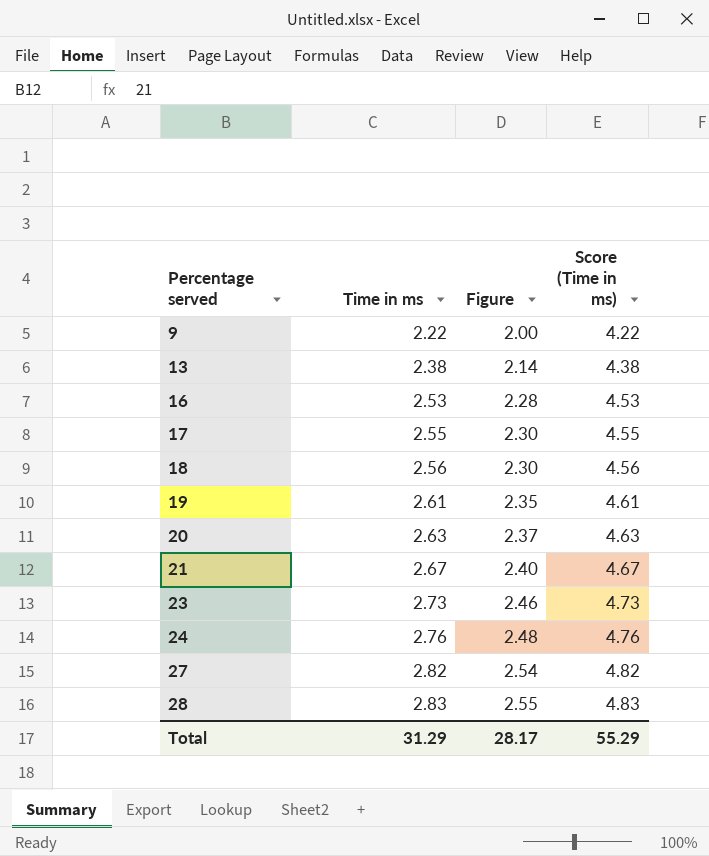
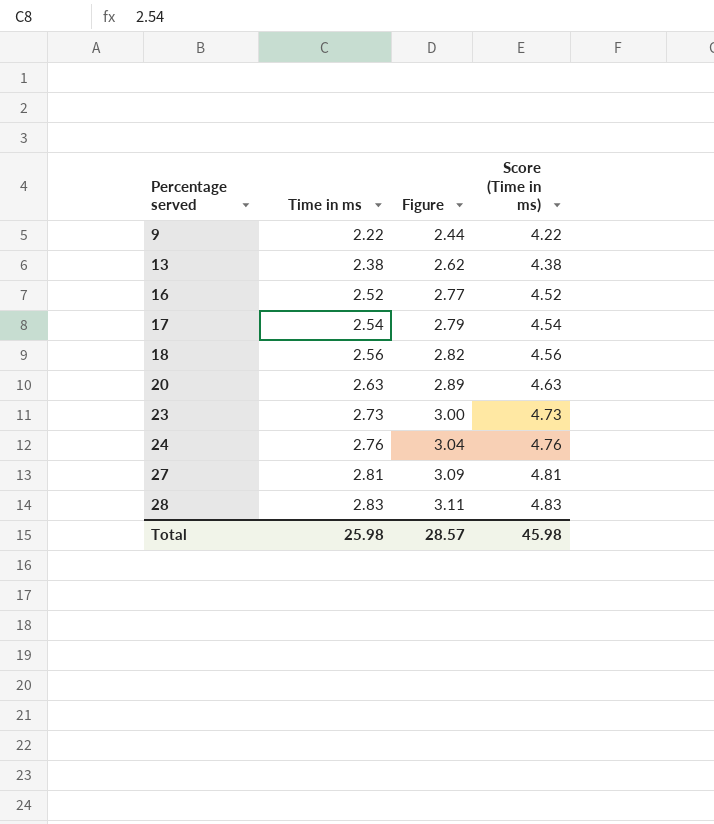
column Figure | formula: [Time in ms] * 0.9 -> [Time in ms] * 1.1
row 19: 2.61 | 2.35 | 4.61 -> none
row 21: 2.67 | 2.40 | 4.67 -> none
16 | Time in ms: 2.53 -> 2.52
16 | Score (Time in ms): 4.53 -> 4.52
17 | Time in ms: 2.55 -> 2.54
17 | Score (Time in ms): 4.55 -> 4.54
27 | Time in ms: 2.82 -> 2.81
27 | Score (Time in ms): 4.82 -> 4.81
Total | Time in ms: 31.29 -> 25.98
Total | Figure: 28.17 -> 28.57
Total | Score (Time in ms): 55.29 -> 45.98

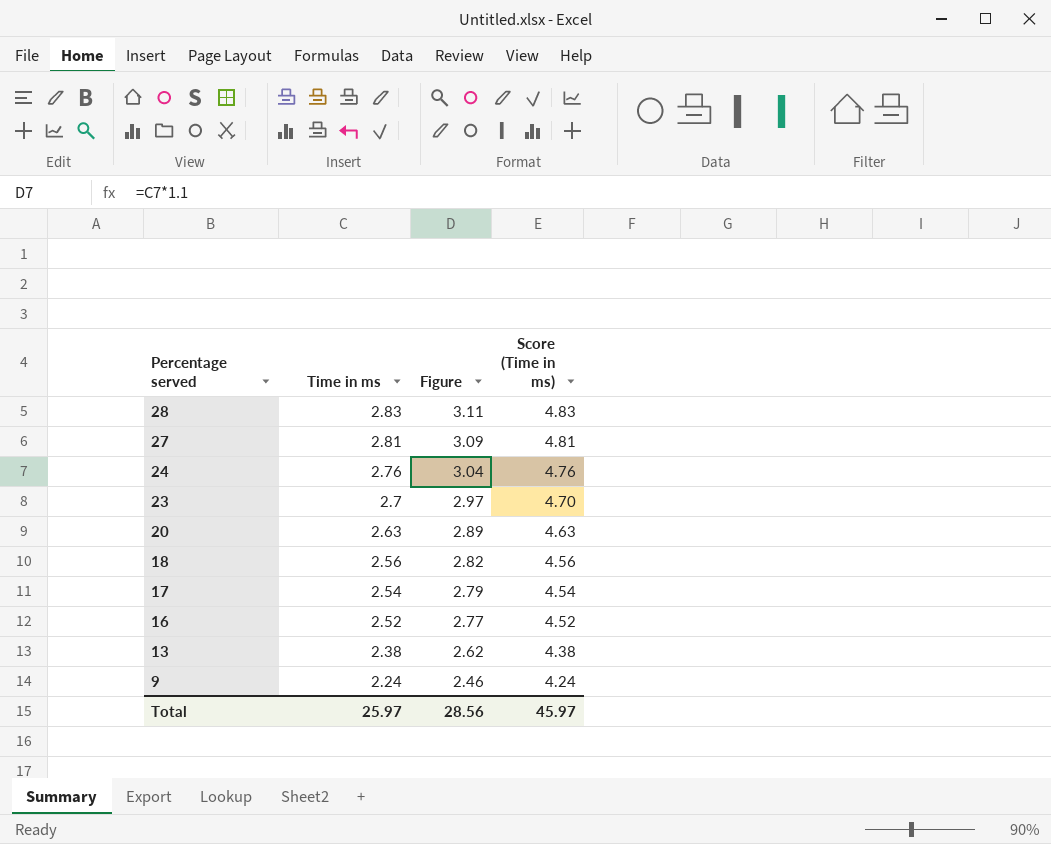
row order: Percentage served ascending -> Percentage served descending
23 | Time in ms: 2.73 -> 2.7
23 | Figure: 3.00 -> 2.97
23 | Score (Time in ms): 4.73 -> 4.70
9 | Time in ms: 2.22 -> 2.24
9 | Figure: 2.44 -> 2.46
9 | Score (Time in ms): 4.22 -> 4.24
Total | Time in ms: 25.98 -> 25.97
Total | Figure: 28.57 -> 28.56
Total | Score (Time in ms): 45.98 -> 45.97

